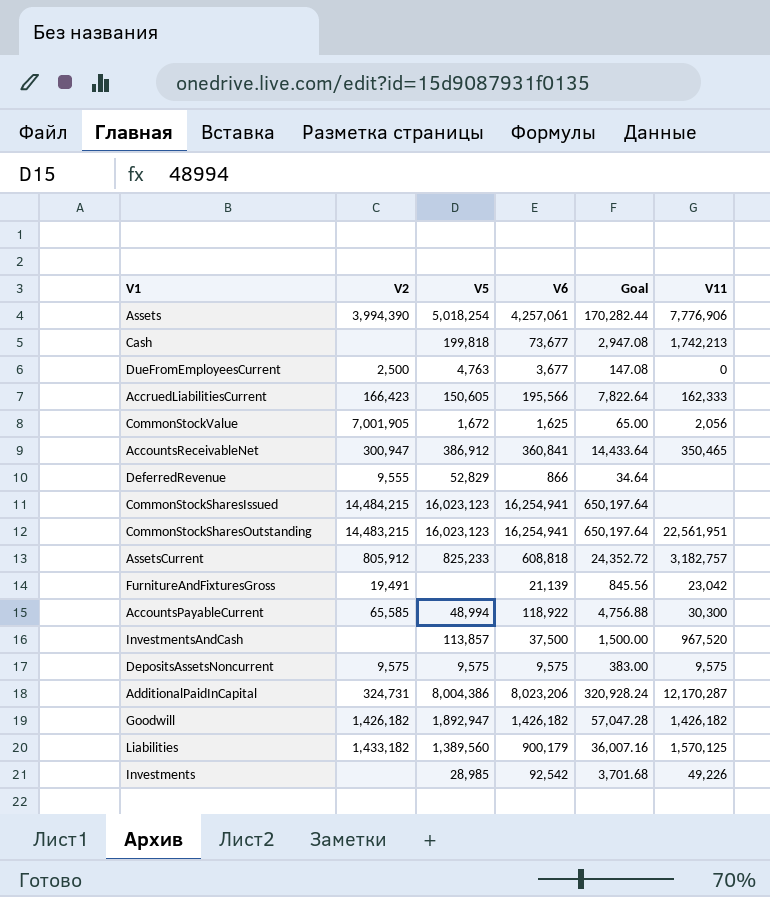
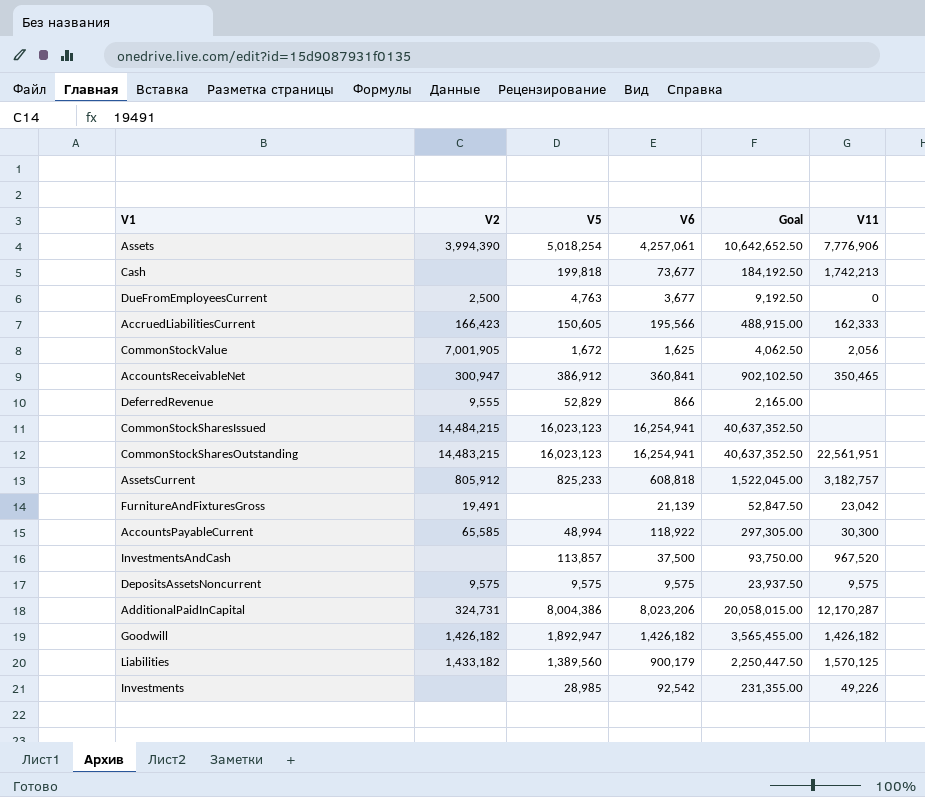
column Goal | formula: [V6] * 0.04 -> [V6] * 2.5

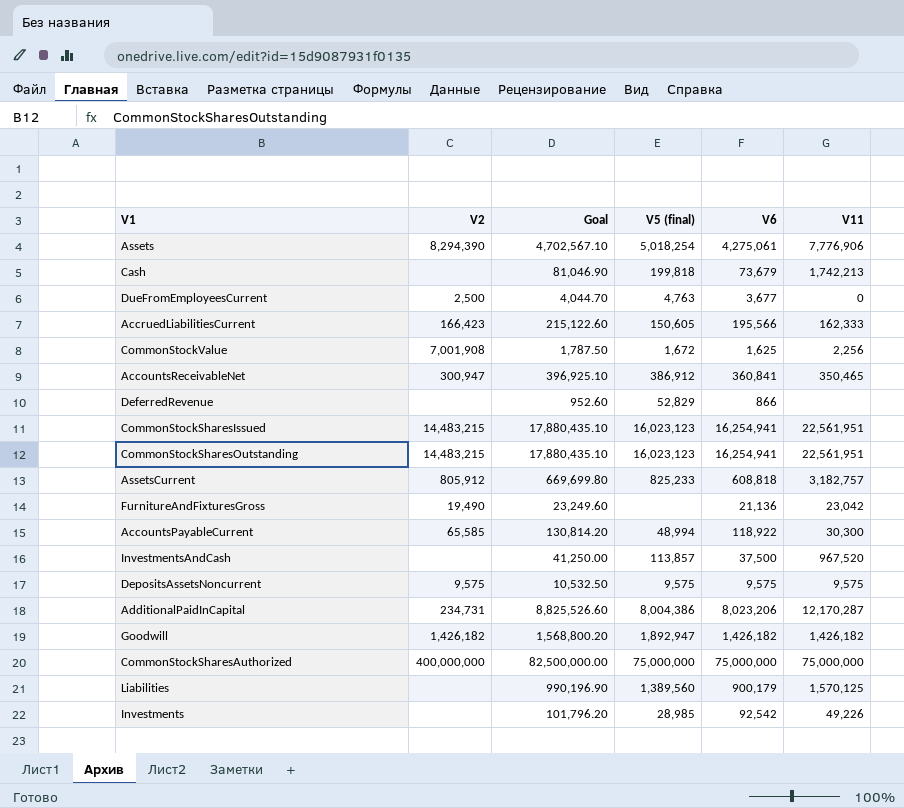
column Goal | formula: [V6] * 2.5 -> [V6] * 1.1
column Goal | position: 5 -> 3
column name: V5 -> V5 (final)
Assets | V2: 3,994,390 -> 8,294,390
Assets | V6: 4,257,061 -> 4,275,061
Cash | V6: 73,677 -> 73,679
CommonStockValue | V2: 7,001,905 -> 7,001,908
CommonStockValue | V11: 2,056 -> 2,256
DeferredRevenue | V2: 9,555 -> none
CommonStockSharesIssued | V2: 14,484,215 -> 14,483,215
CommonStockSharesIssued | V11: none -> 22,561,951
FurnitureAndFixturesGross | V2: 19,491 -> 19,490
FurnitureAndFixturesGross | V6: 21,139 -> 21,136
AdditionalPaidInCapital | V2: 324,731 -> 234,731
row CommonStockSharesAuthorized: none -> 400,000,000 | 82,500,000.00 | 75,000,000 | 75,000,000 | 75,000,000
Liabilities | V2: 1,433,182 -> none

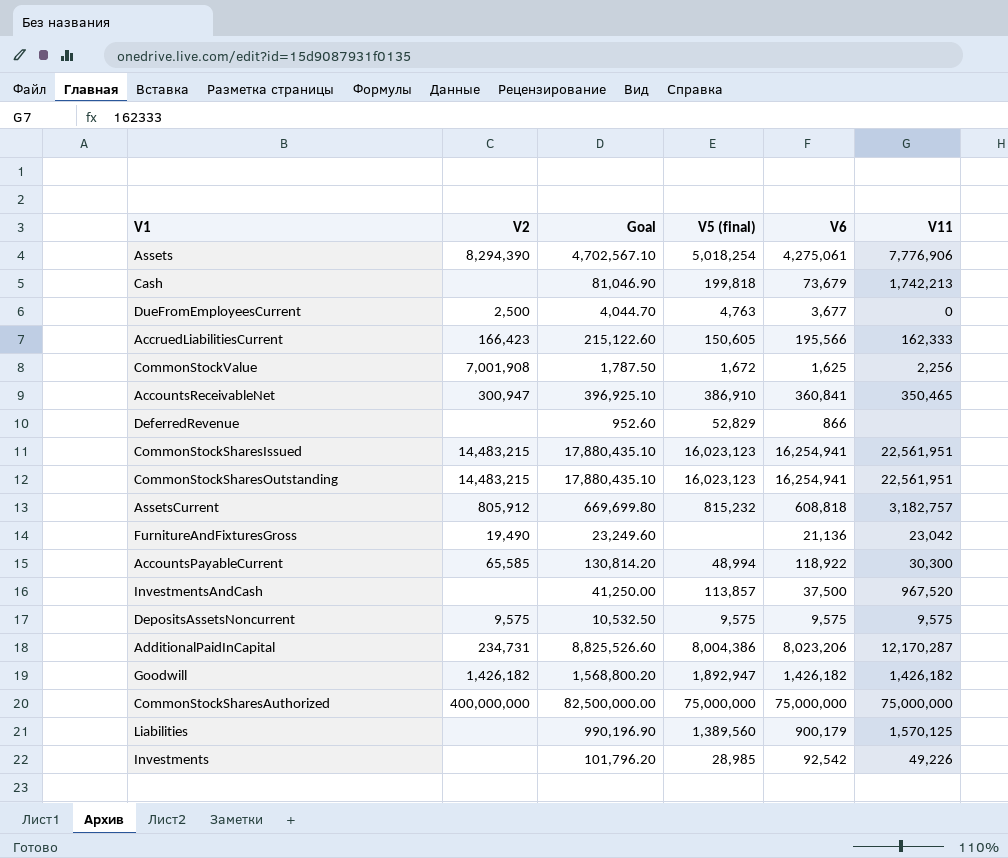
AccountsReceivableNet | V5 (final): 386,912 -> 386,910
AssetsCurrent | V5 (final): 825,233 -> 815,232

